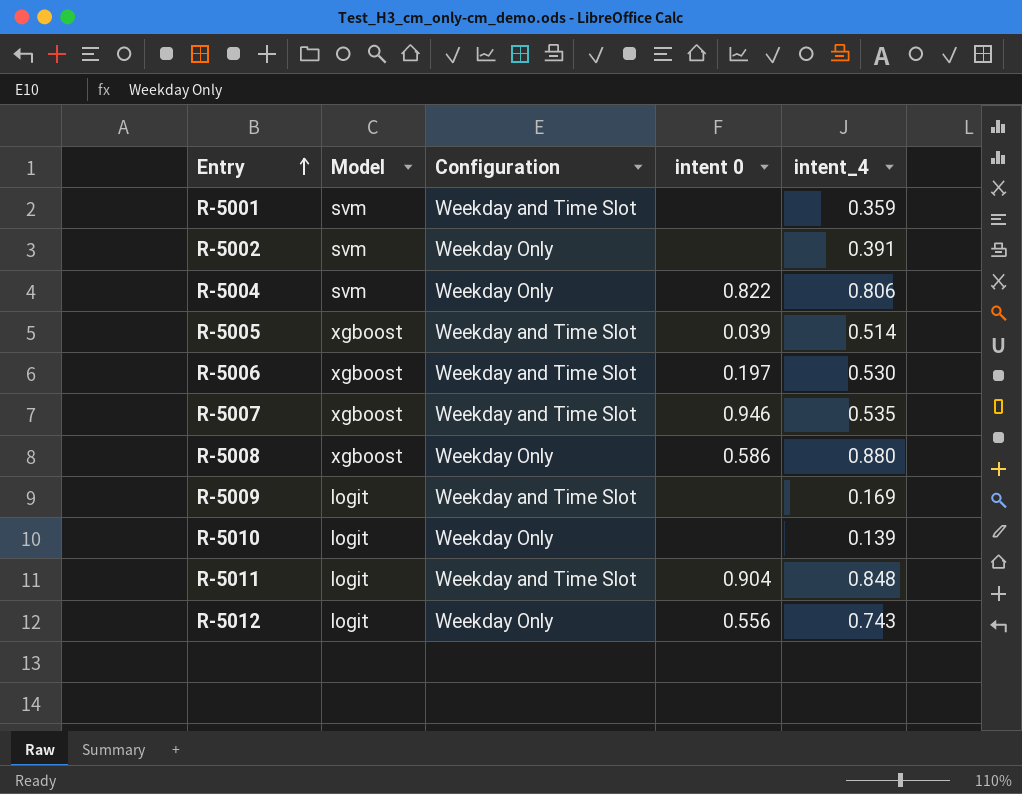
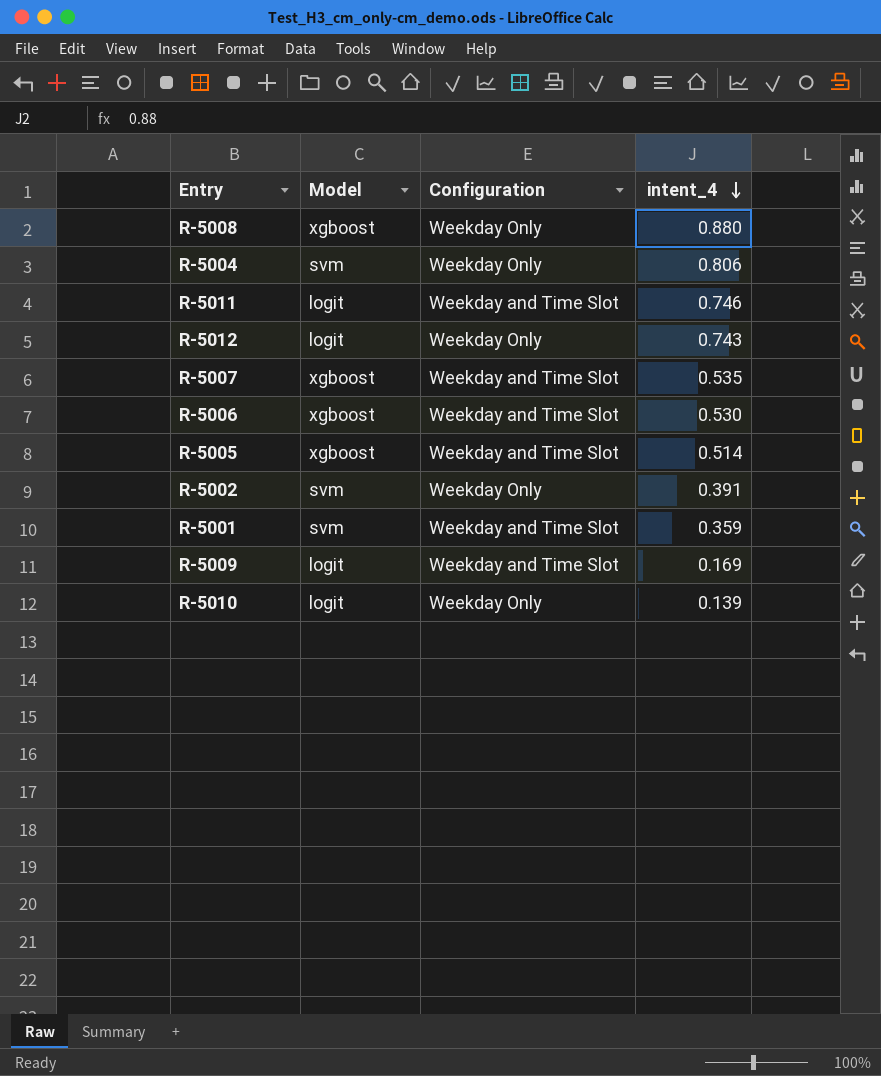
row order: Entry ascending -> intent_4 descending
column intent 0 | position: 4 -> none
R-5011 | intent_4: 0.848 -> 0.746

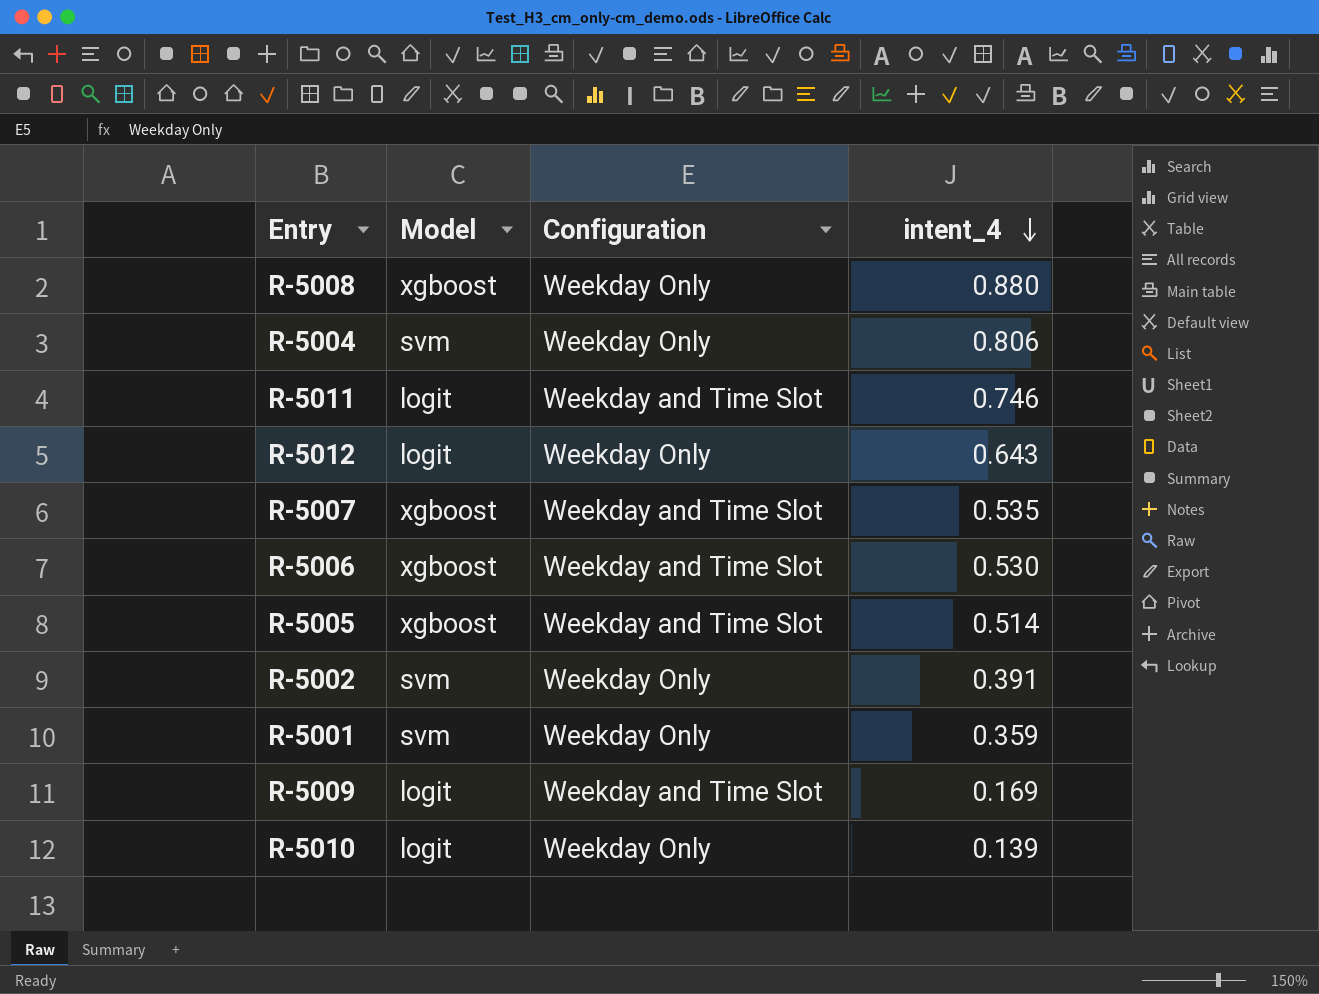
R-5012 | intent_4: 0.743 -> 0.643
R-5001 | Configuration: Weekday and Time Slot -> Weekday Only

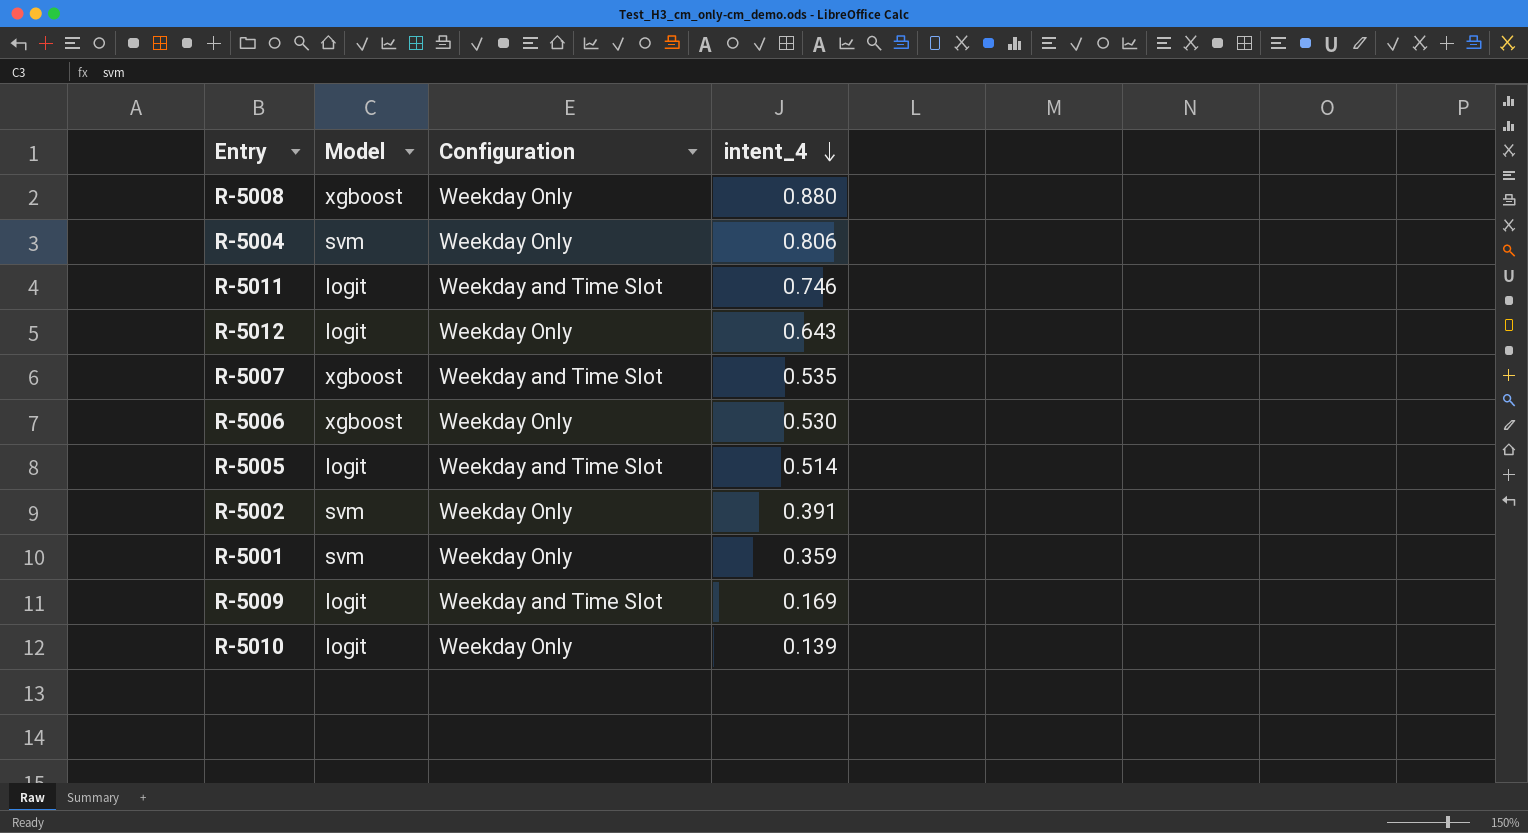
R-5006 | Configuration: Weekday and Time Slot -> Weekday Only
R-5005 | Model: xgboost -> logit

